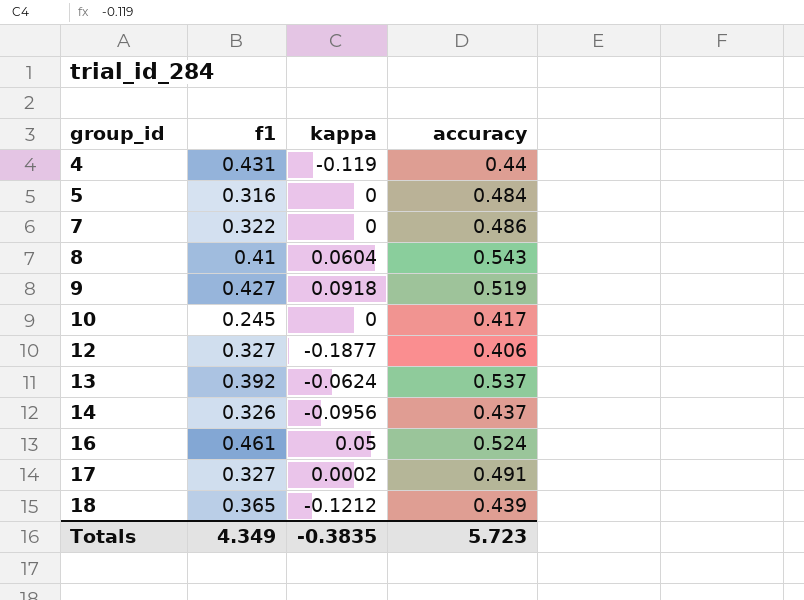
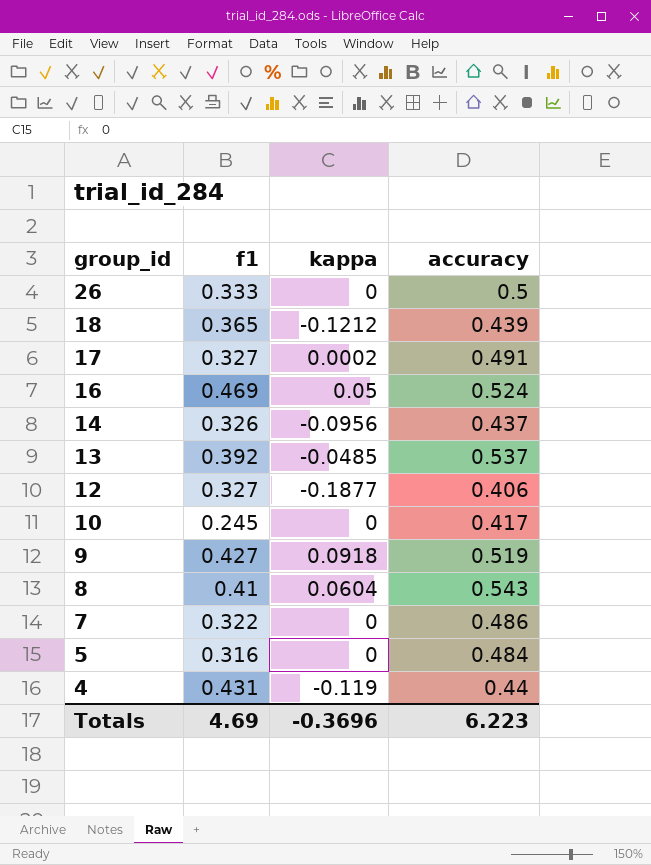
row order: group_id ascending -> group_id descending
row 26: none -> 0.333 | 0 | 0.5
16 | f1: 0.461 -> 0.469
13 | kappa: -0.0624 -> -0.0485
Totals | f1: 4.349 -> 4.69
Totals | kappa: -0.3835 -> -0.3696
Totals | accuracy: 5.723 -> 6.223

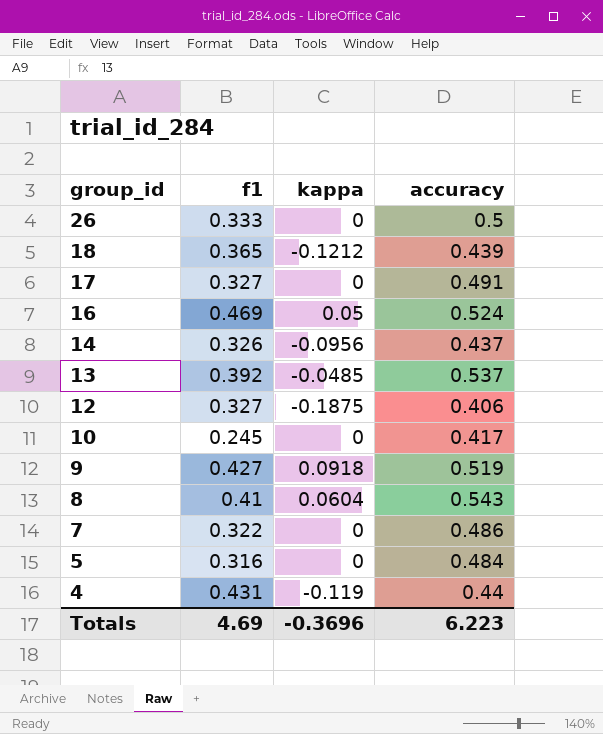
17 | kappa: 0.0002 -> 0
12 | kappa: -0.1877 -> -0.1875

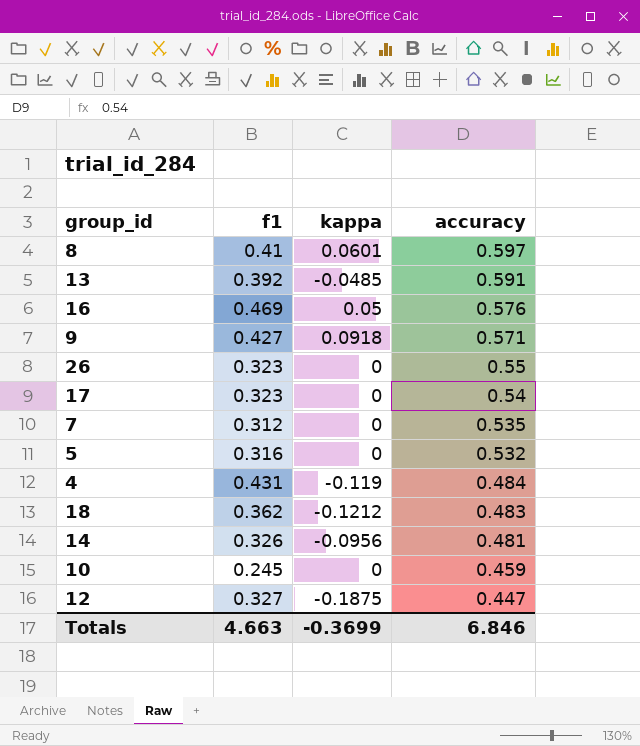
row order: group_id descending -> accuracy descending
8 | kappa: 0.0604 -> 0.0601
8 | accuracy: 0.543 -> 0.597
13 | accuracy: 0.537 -> 0.591
16 | accuracy: 0.524 -> 0.576
9 | accuracy: 0.519 -> 0.571
26 | f1: 0.333 -> 0.323
26 | accuracy: 0.5 -> 0.55
17 | f1: 0.327 -> 0.323
17 | accuracy: 0.491 -> 0.54
7 | f1: 0.322 -> 0.312
7 | accuracy: 0.486 -> 0.535
5 | accuracy: 0.484 -> 0.532
4 | accuracy: 0.44 -> 0.484
18 | f1: 0.365 -> 0.362
18 | accuracy: 0.439 -> 0.483
14 | accuracy: 0.437 -> 0.481
10 | accuracy: 0.417 -> 0.459
12 | accuracy: 0.406 -> 0.447
Totals | f1: 4.69 -> 4.663
Totals | kappa: -0.3696 -> -0.3699
Totals | accuracy: 6.223 -> 6.846

